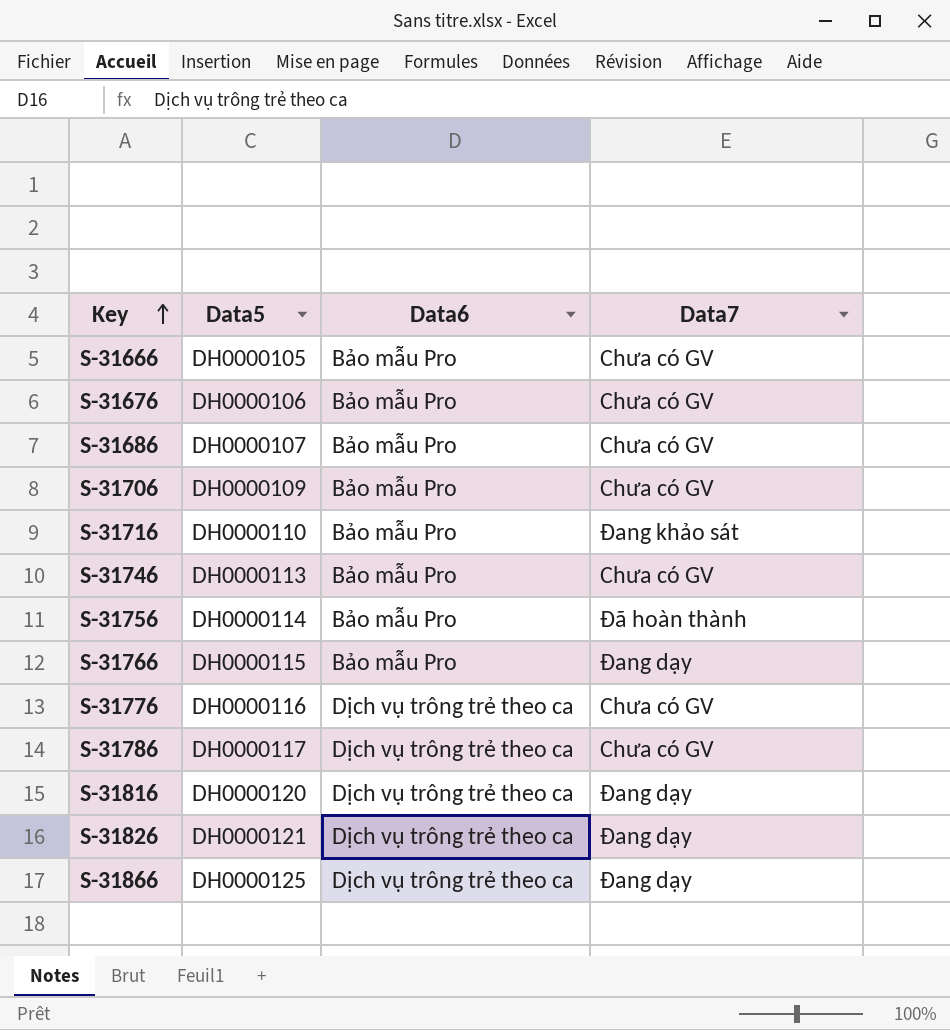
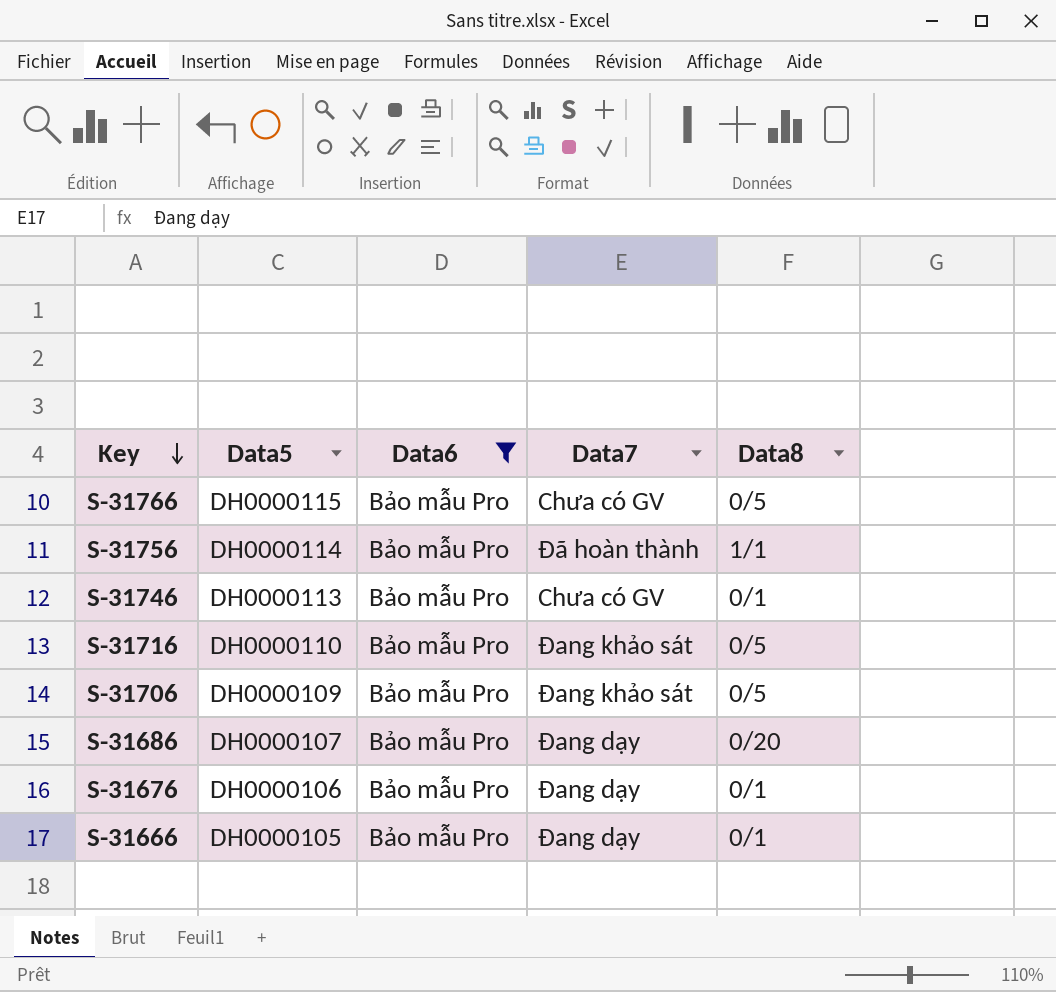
filter: none -> Data6 = Bảo mẫu Pro
row order: Key ascending -> Key descending
column Data8 | position: none -> 5
S-31766 | Data7: Đang dạy -> Chưa có GV
S-31706 | Data7: Chưa có GV -> Đang khảo sát
S-31686 | Data7: Chưa có GV -> Đang dạy
S-31676 | Data7: Chưa có GV -> Đang dạy
S-31666 | Data7: Chưa có GV -> Đang dạy

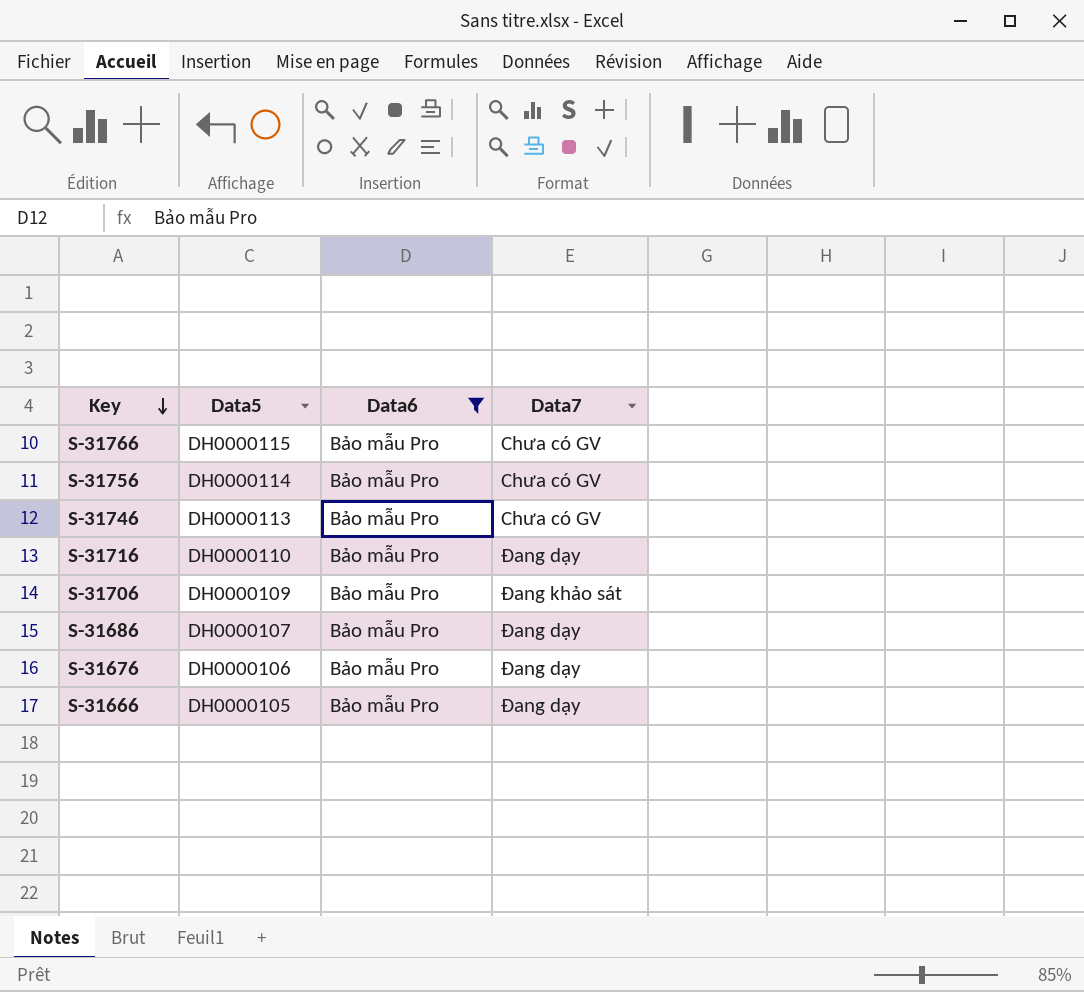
column Data8 | position: 5 -> none
S-31756 | Data7: Đã hoàn thành -> Chưa có GV
S-31716 | Data7: Đang khảo sát -> Đang dạy

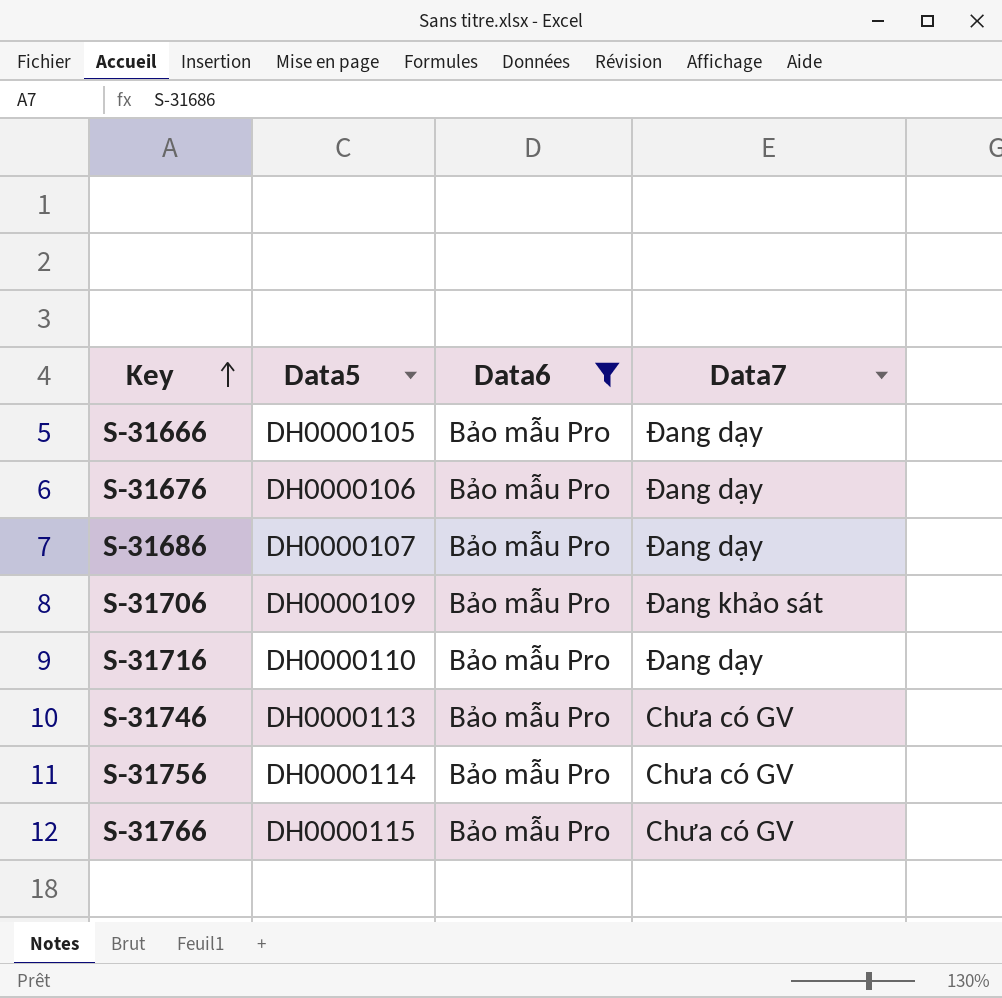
row order: Key descending -> Key ascending

